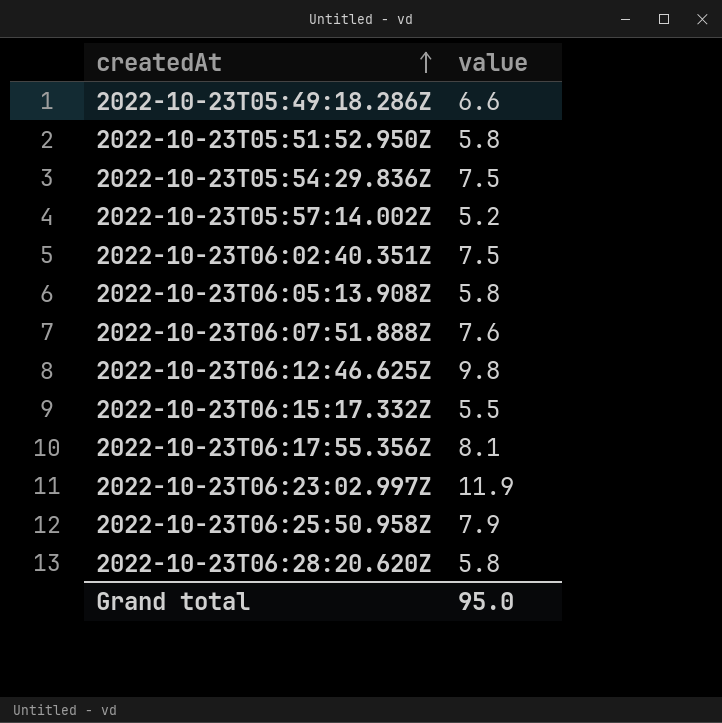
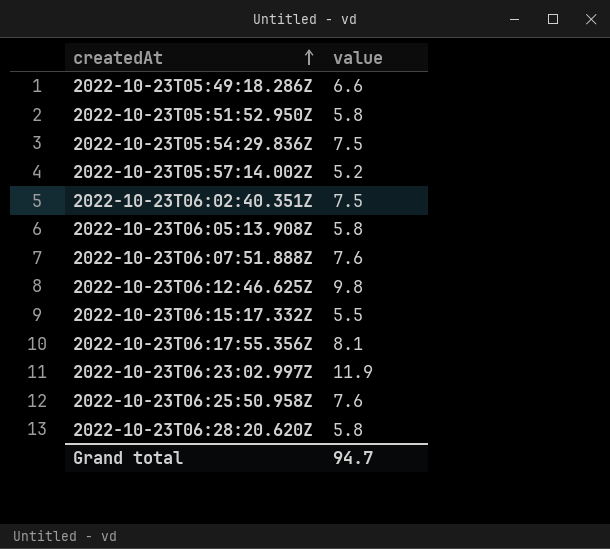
2022-10-23T06:25:50.958Z | value: 7.9 -> 7.6
Grand total | value: 95.0 -> 94.7

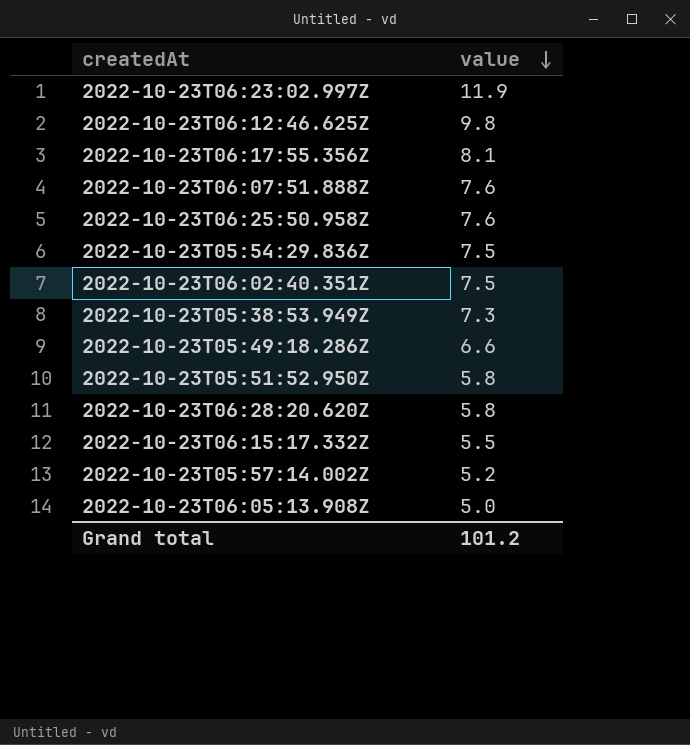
row order: createdAt ascending -> value descending
row 2022-10-23T05:38:53.949Z: none -> 7.3
2022-10-23T06:05:13.908Z | value: 5.8 -> 5.0
Grand total | value: 94.7 -> 101.2

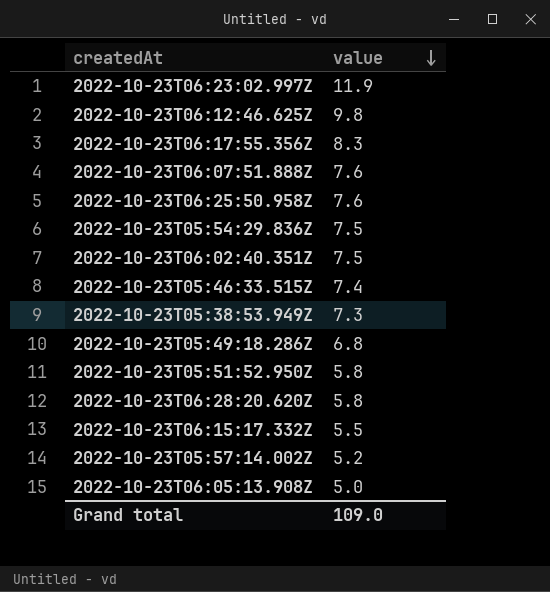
2022-10-23T06:17:55.356Z | value: 8.1 -> 8.3
row 2022-10-23T05:46:33.515Z: none -> 7.4
2022-10-23T05:49:18.286Z | value: 6.6 -> 6.8
Grand total | value: 101.2 -> 109.0

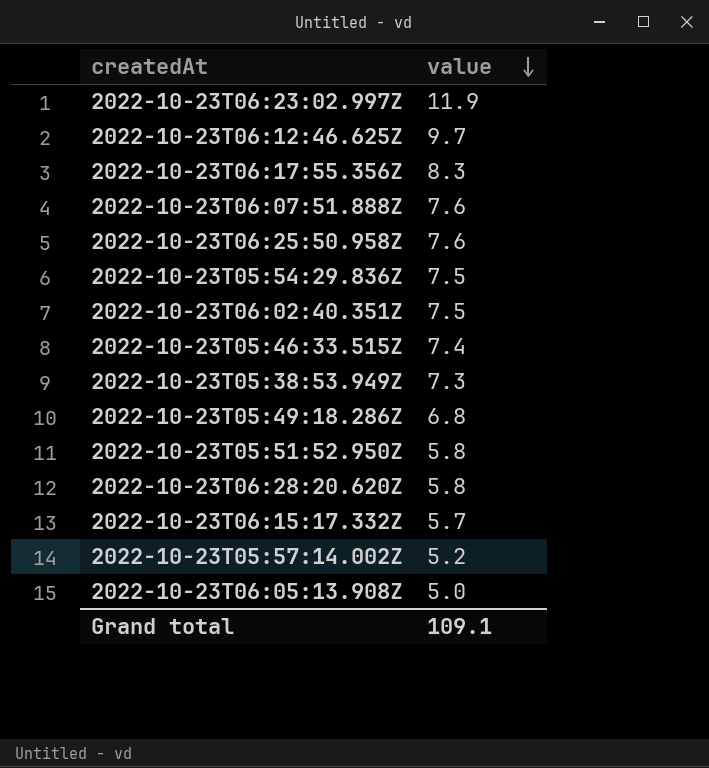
2022-10-23T06:12:46.625Z | value: 9.8 -> 9.7
2022-10-23T06:15:17.332Z | value: 5.5 -> 5.7
Grand total | value: 109.0 -> 109.1

